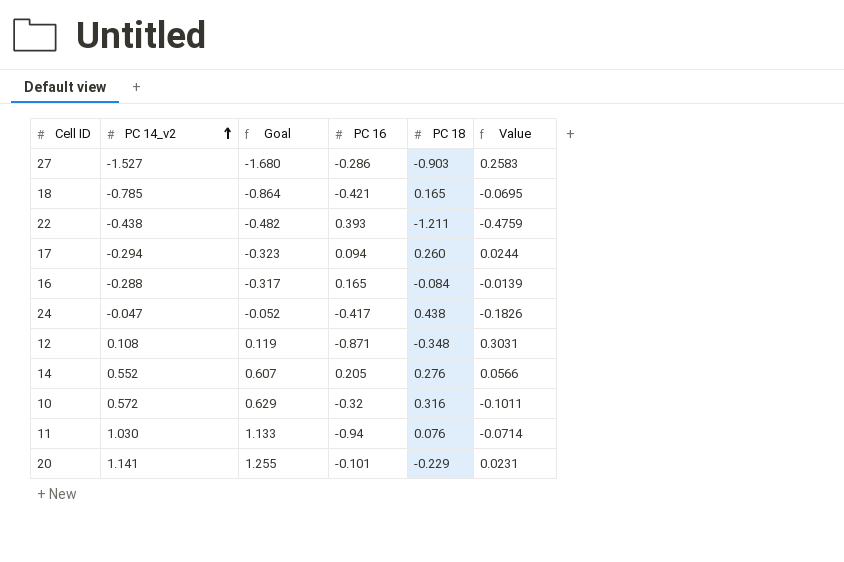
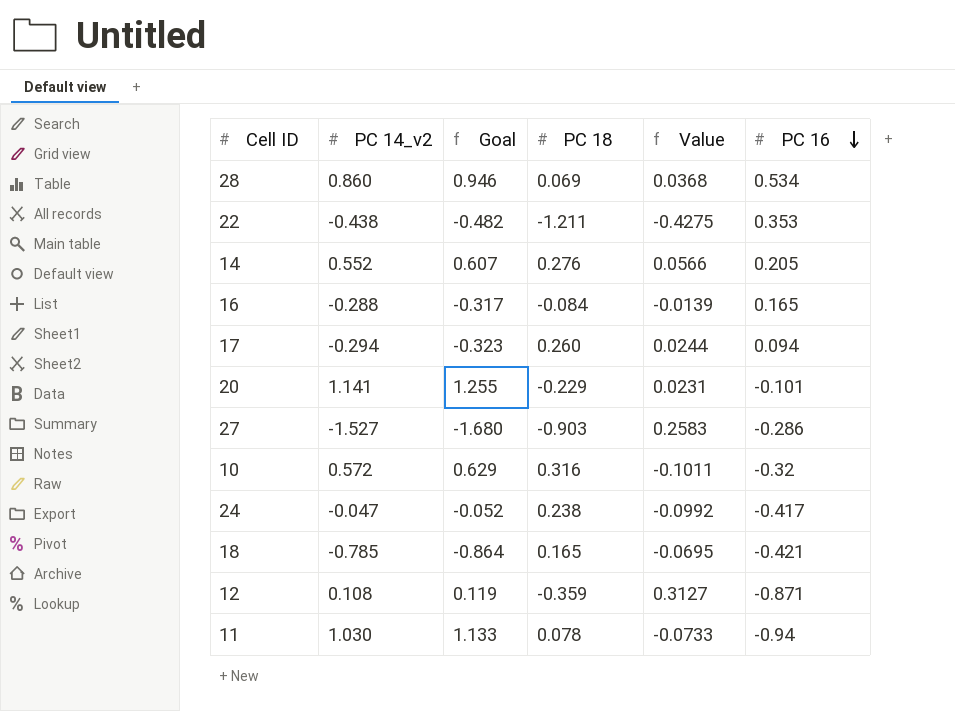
row order: PC 14_v2 ascending -> PC 16 descending
column PC 16 | position: 4 -> 6
row 28: none -> 0.860 | 0.946 | 0.069 | 0.0368 | 0.534
22 | Value: -0.4759 -> -0.4275
22 | PC 16: 0.393 -> 0.353
24 | PC 18: 0.438 -> 0.238
24 | Value: -0.1826 -> -0.0992
12 | PC 18: -0.348 -> -0.359
12 | Value: 0.3031 -> 0.3127
11 | PC 18: 0.076 -> 0.078
11 | Value: -0.0714 -> -0.0733

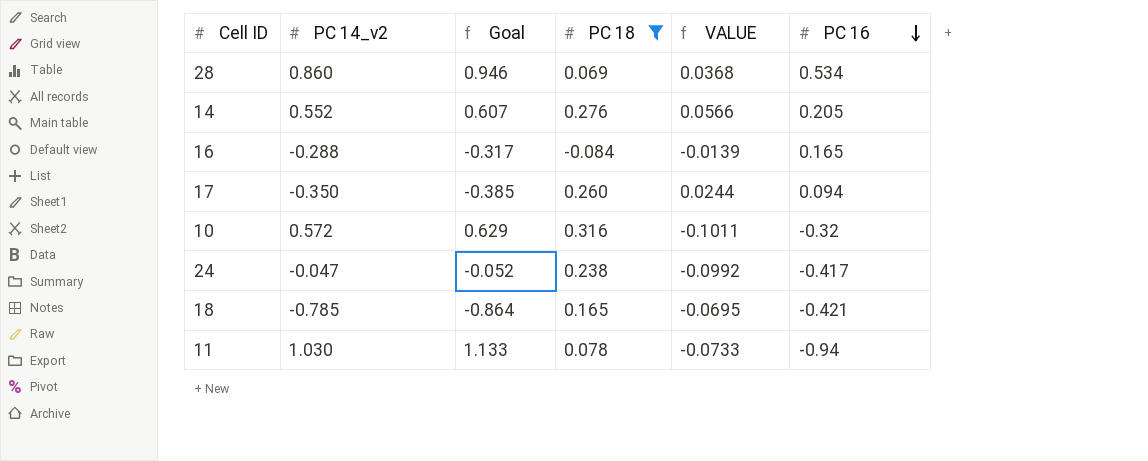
filter: none -> PC 18 >= -0.084
column name: Value -> VALUE
17 | PC 14_v2: -0.294 -> -0.350
17 | Goal: -0.323 -> -0.385

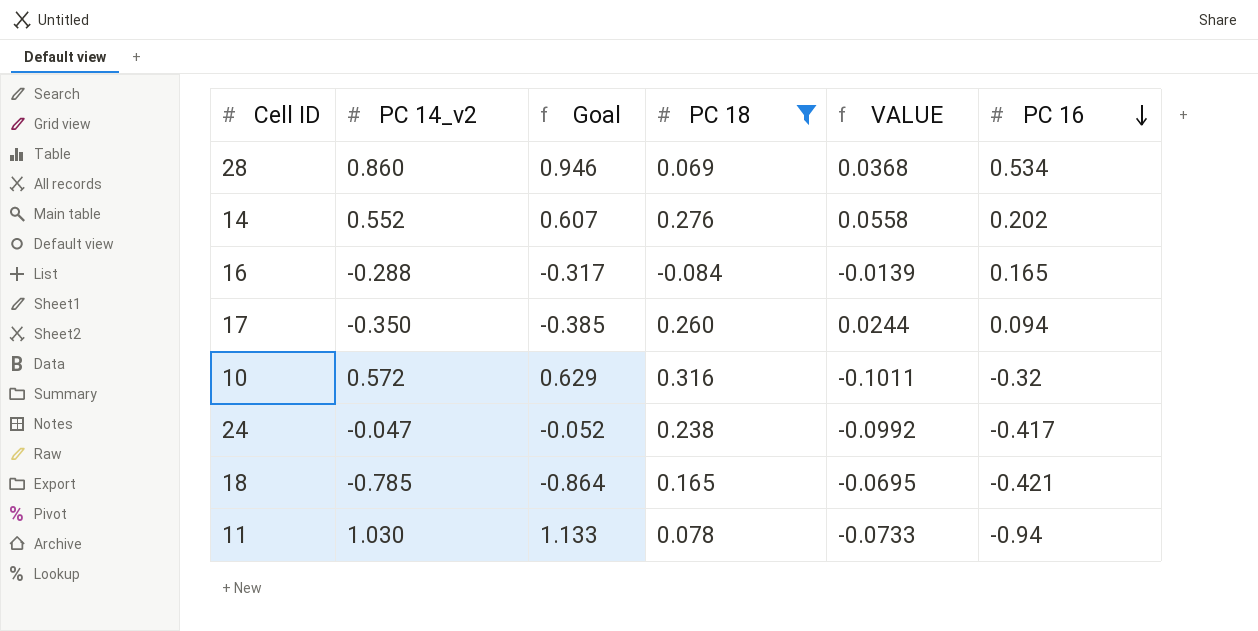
14 | VALUE: 0.0566 -> 0.0558
14 | PC 16: 0.205 -> 0.202

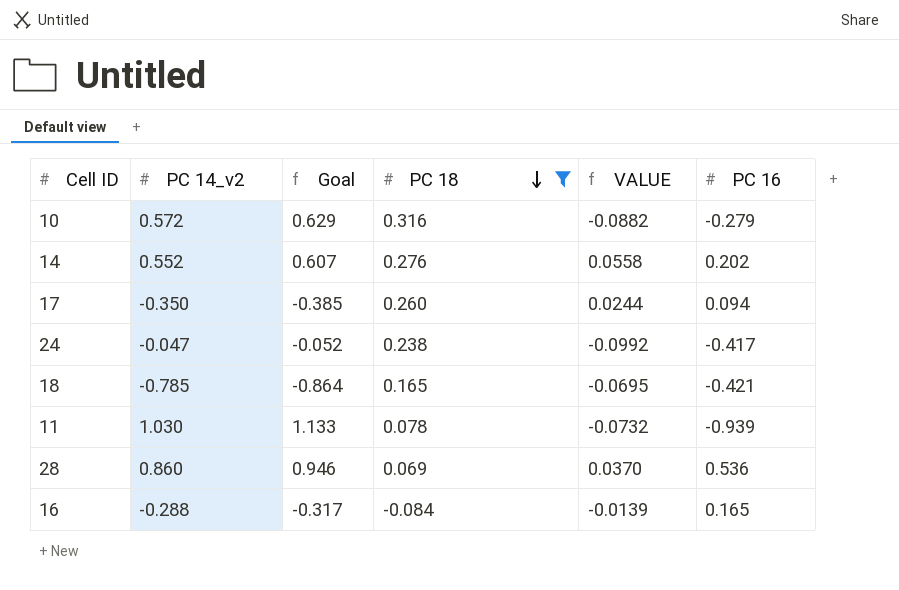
row order: PC 16 descending -> PC 18 descending
10 | VALUE: -0.1011 -> -0.0882
10 | PC 16: -0.32 -> -0.279
11 | VALUE: -0.0733 -> -0.0732
11 | PC 16: -0.94 -> -0.939
28 | VALUE: 0.0368 -> 0.0370
28 | PC 16: 0.534 -> 0.536

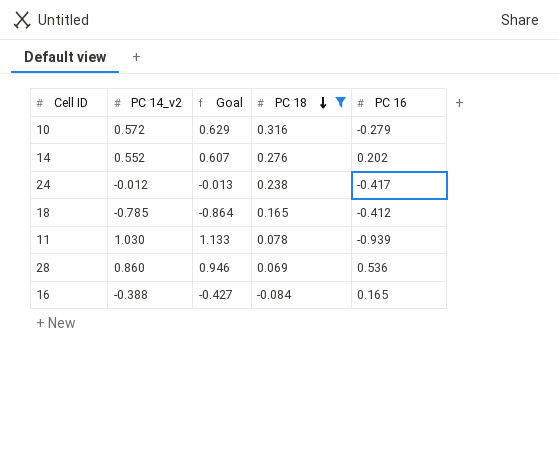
column VALUE | formula: [PC 18] * [PC 16] -> none
row 17: -0.350 | -0.385 | 0.260 | 0.0244 | 0.094 -> none
24 | PC 14_v2: -0.047 -> -0.012
24 | Goal: -0.052 -> -0.013
18 | PC 16: -0.421 -> -0.412
16 | PC 14_v2: -0.288 -> -0.388
16 | Goal: -0.317 -> -0.427

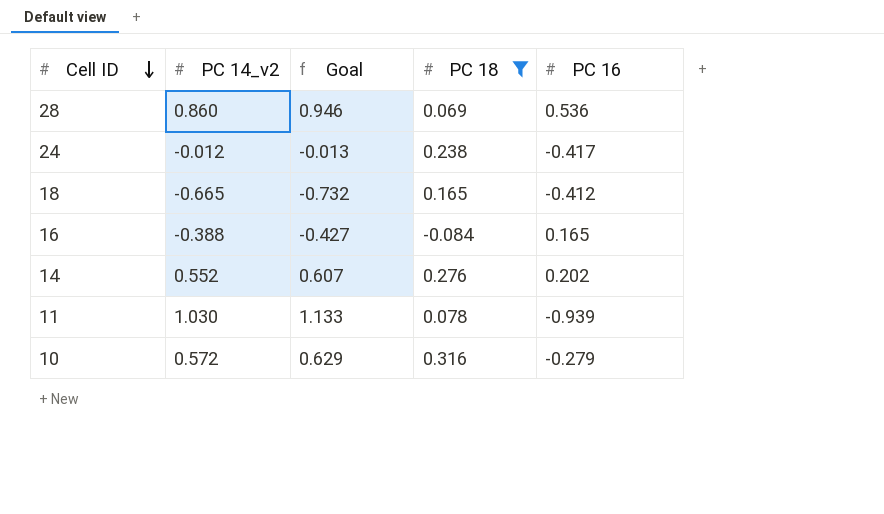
row order: PC 18 descending -> Cell ID descending
18 | PC 14_v2: -0.785 -> -0.665
18 | Goal: -0.864 -> -0.732

